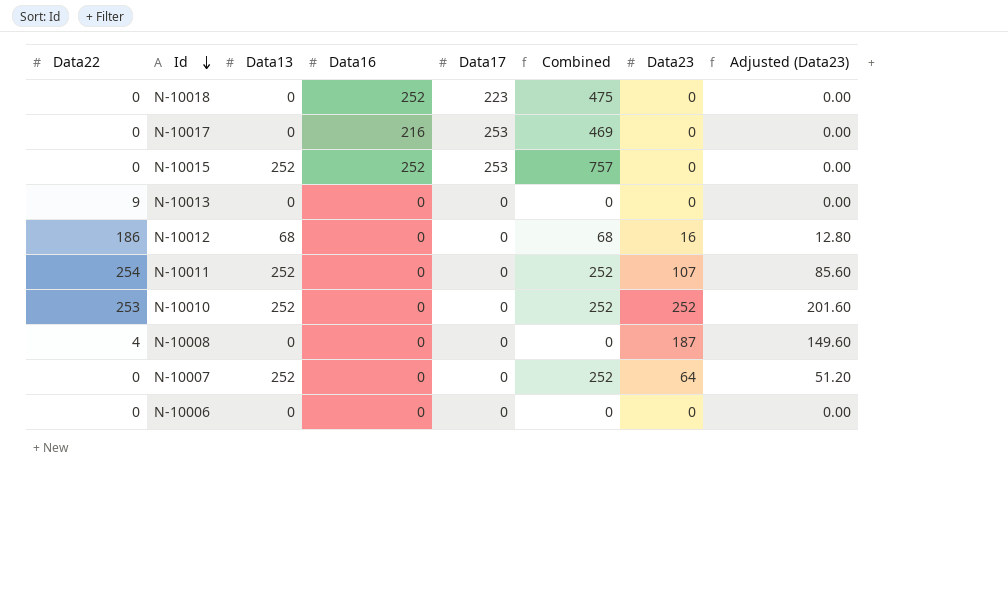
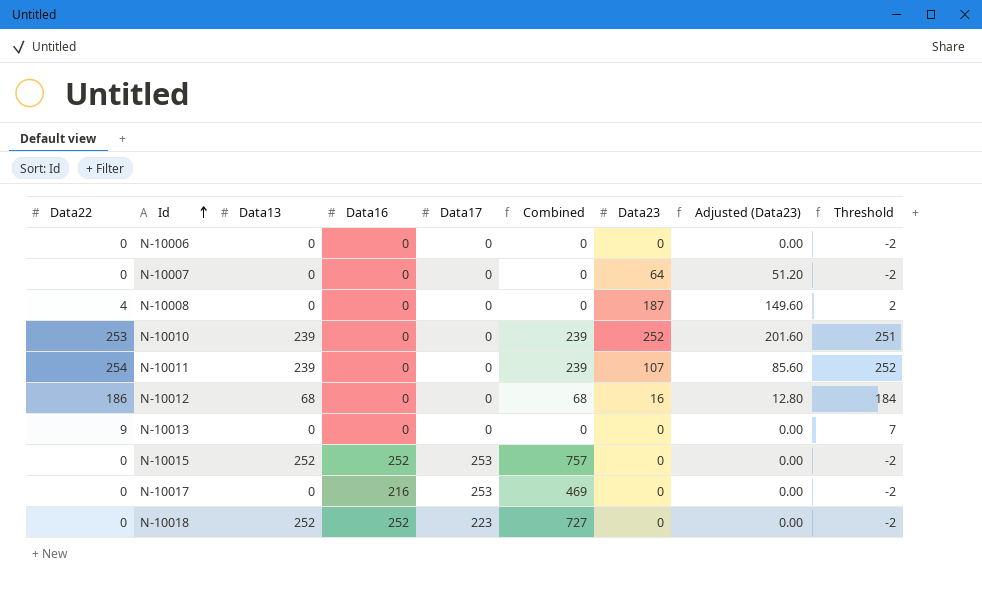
row order: Id descending -> Id ascending
column Threshold | formula: none -> [Data22] - 2
N-10007 | Data13: 252 -> 0
N-10007 | Combined: 252 -> 0
N-10010 | Data13: 252 -> 239
N-10010 | Combined: 252 -> 239
N-10011 | Data13: 252 -> 239
N-10011 | Combined: 252 -> 239
N-10018 | Data13: 0 -> 252
N-10018 | Combined: 475 -> 727

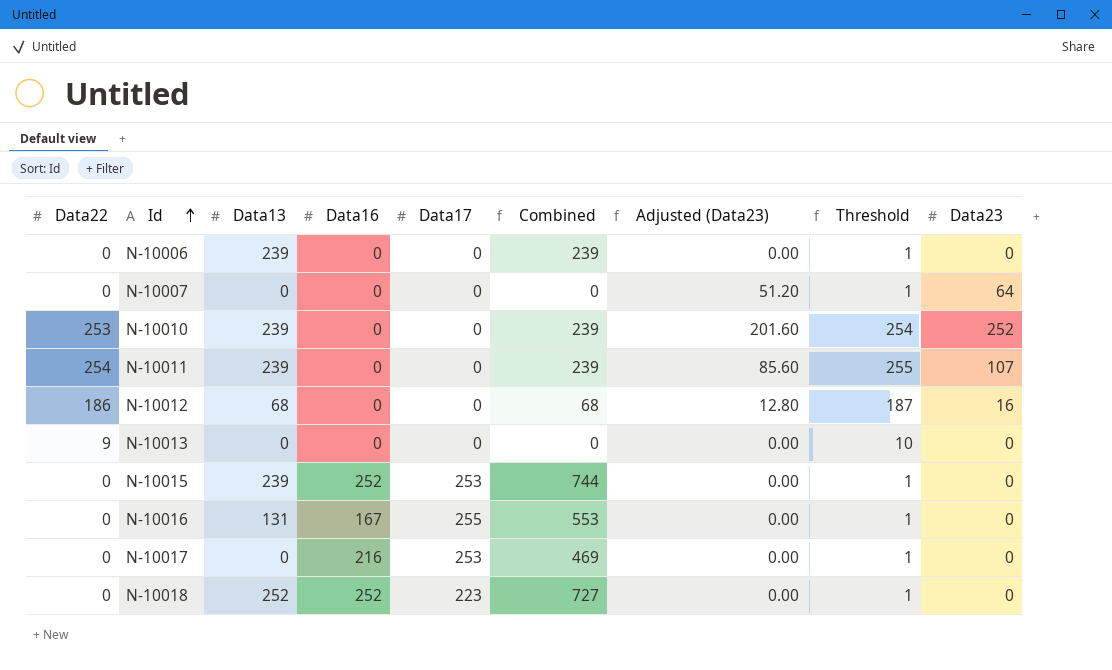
column Threshold | formula: [Data22] - 2 -> [Data22] + 1
column Data23 | position: 7 -> 9
row N-10008: 4 | 0 | 0 | 0 | 0 | 187 | 149.60 | 2 -> none
N-10006 | Data13: 0 -> 239
N-10006 | Combined: 0 -> 239
N-10015 | Data13: 252 -> 239
N-10015 | Combined: 757 -> 744
row N-10016: none -> 0 | 131 | 167 | 255 | 553 | 0.00 | 1 | 0

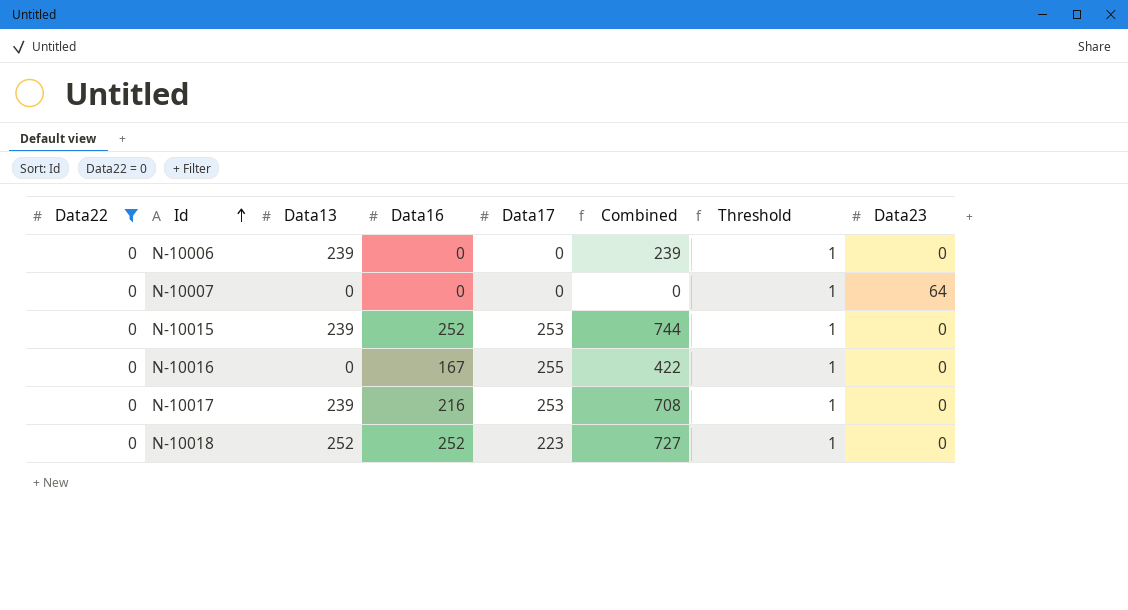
filter: none -> Data22 = 0
column Adjusted (Data23) | formula: [Data23] * 0.8 -> none
N-10016 | Data13: 131 -> 0
N-10016 | Combined: 553 -> 422
N-10017 | Data13: 0 -> 239
N-10017 | Combined: 469 -> 708

